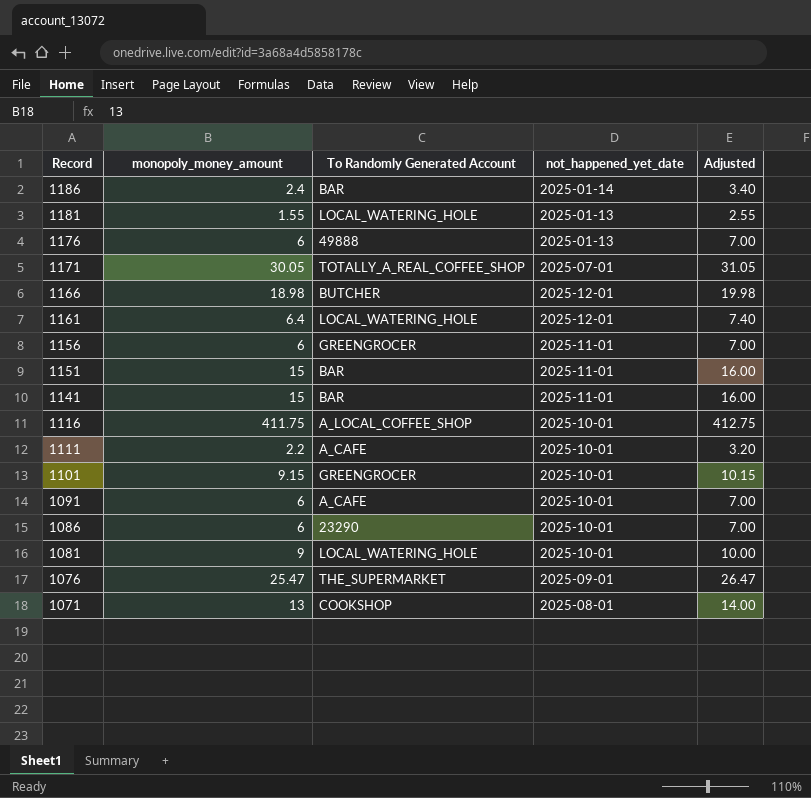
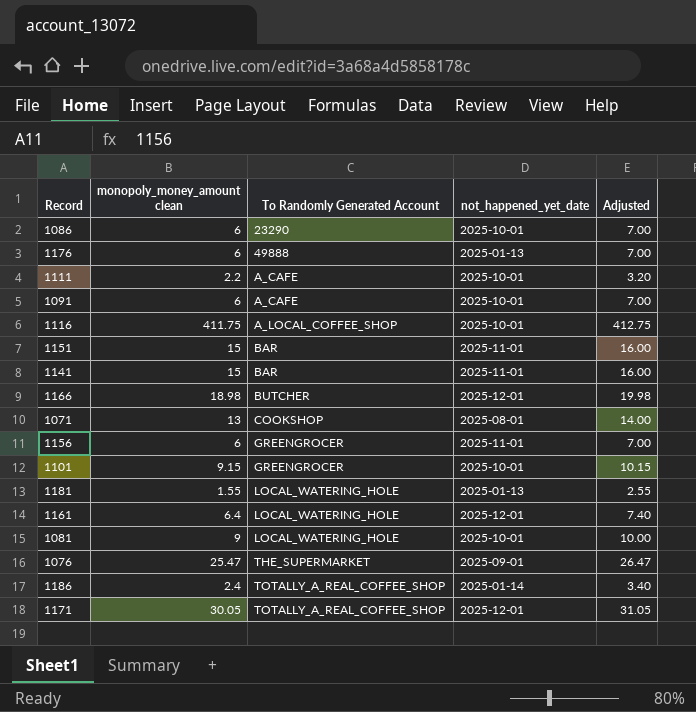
row order: Record descending -> To Randomly Generated Account ascending
column name: monopoly_money_amount -> monopoly_money_amount clean
1186 | To Randomly Generated Account: BAR -> TOTALLY_A_REAL_COFFEE_SHOP
1171 | not_happened_yet_date: 2025-07-01 -> 2025-12-01

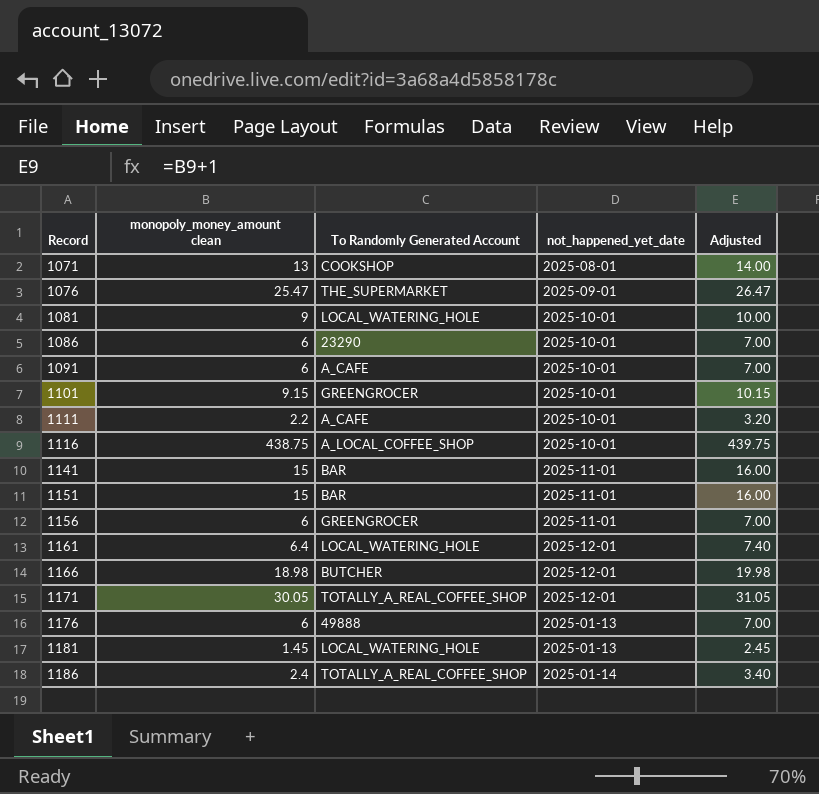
row order: To Randomly Generated Account ascending -> Record ascending
1116 | monopoly_money_amount clean: 411.75 -> 438.75
1116 | Adjusted: 412.75 -> 439.75
1181 | monopoly_money_amount clean: 1.55 -> 1.45
1181 | Adjusted: 2.55 -> 2.45

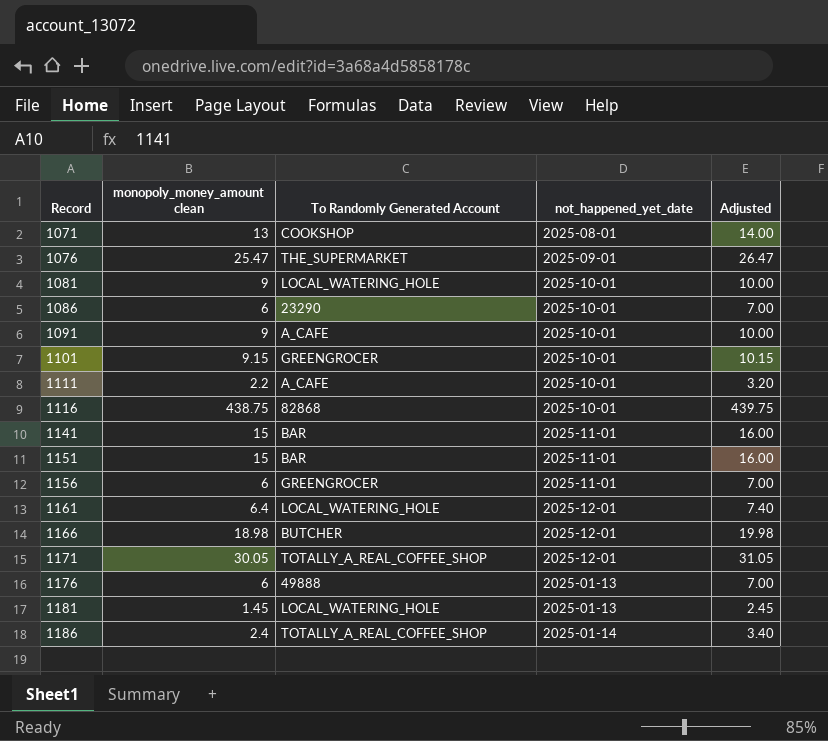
1091 | monopoly_money_amount clean: 6 -> 9
1091 | Adjusted: 7.00 -> 10.00
1116 | To Randomly Generated Account: A_LOCAL_COFFEE_SHOP -> 82868

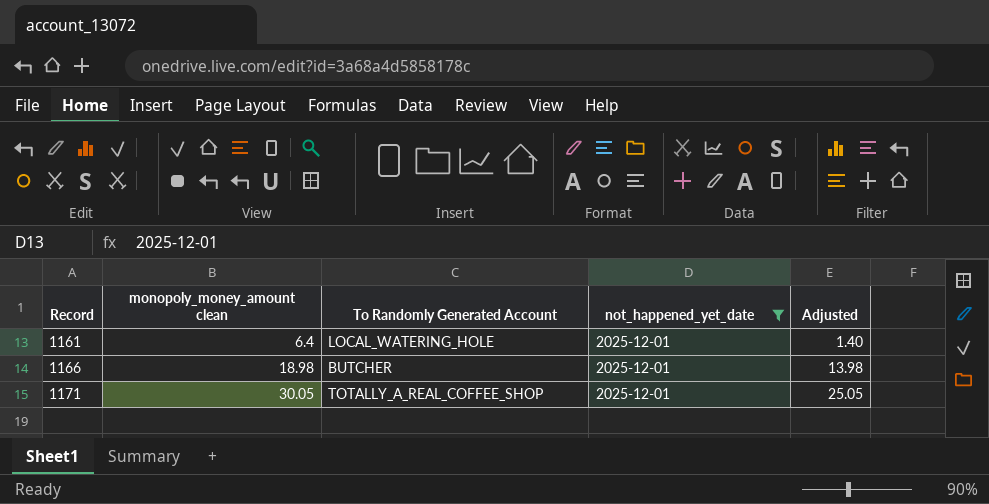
filter: none -> not_happened_yet_date = 2025-12-01
column Adjusted | formula: [monopoly_money_amount clean] + 1 -> [monopoly_money_amount clean] - 5

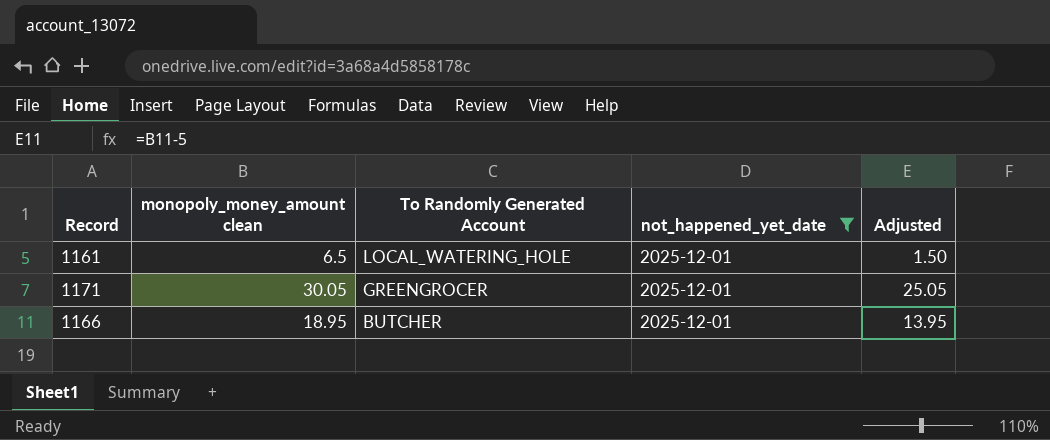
row order: Record ascending -> To Randomly Generated Account descending
1161 | monopoly_money_amount clean: 6.4 -> 6.5
1161 | Adjusted: 1.40 -> 1.50
1171 | To Randomly Generated Account: TOTALLY_A_REAL_COFFEE_SHOP -> GREENGROCER
1166 | monopoly_money_amount clean: 18.98 -> 18.95
1166 | Adjusted: 13.98 -> 13.95

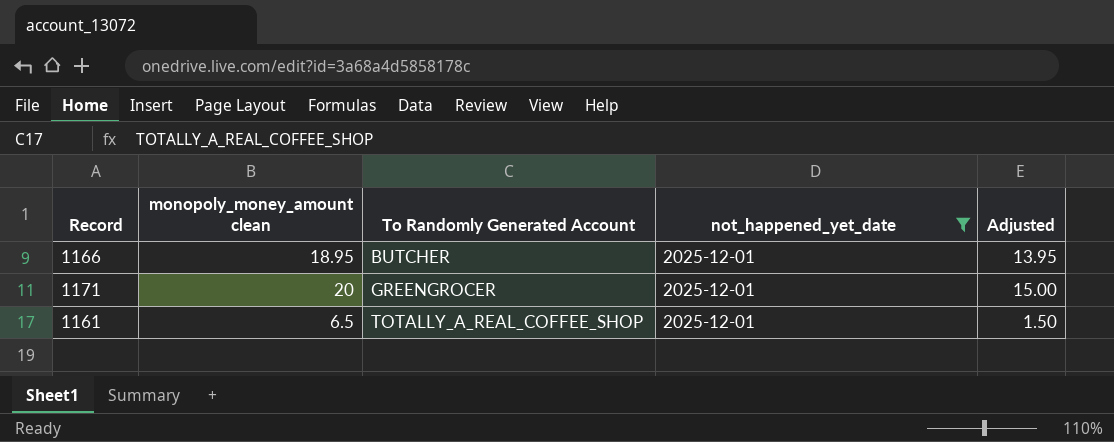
row order: To Randomly Generated Account descending -> To Randomly Generated Account ascending
1171 | monopoly_money_amount clean: 30.05 -> 20
1171 | Adjusted: 25.05 -> 15.00
1161 | To Randomly Generated Account: LOCAL_WATERING_HOLE -> TOTALLY_A_REAL_COFFEE_SHOP

